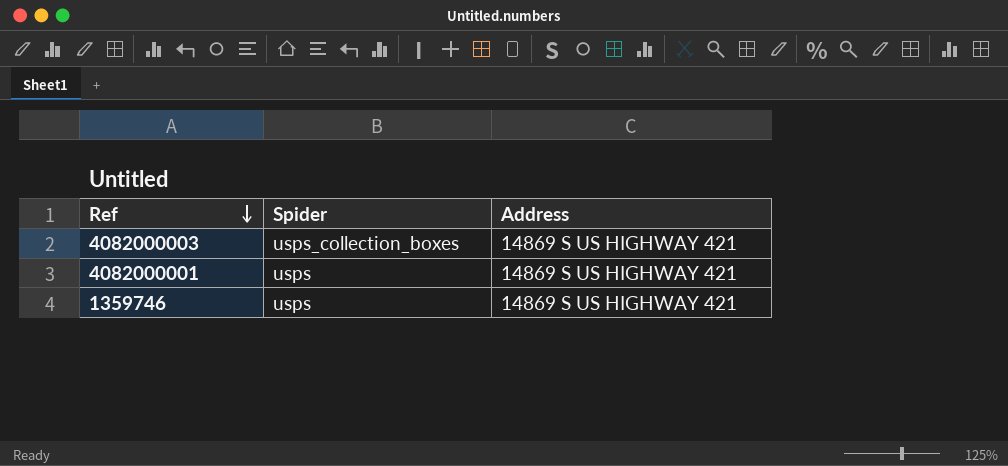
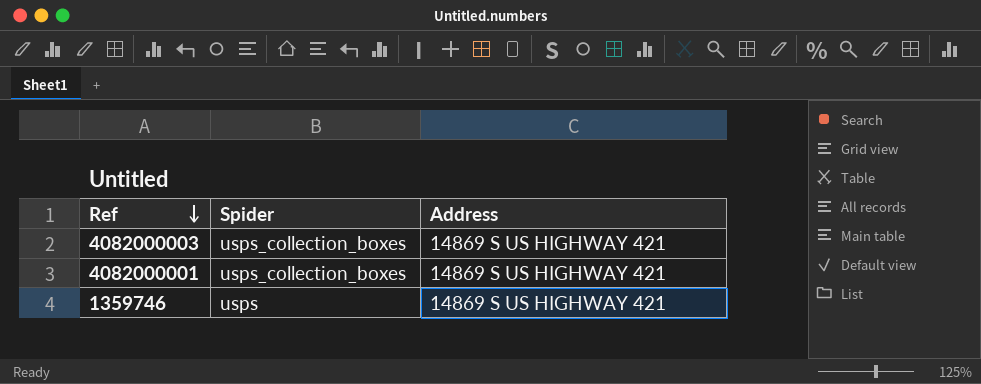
4082000001 | Spider: usps -> usps_collection_boxes

